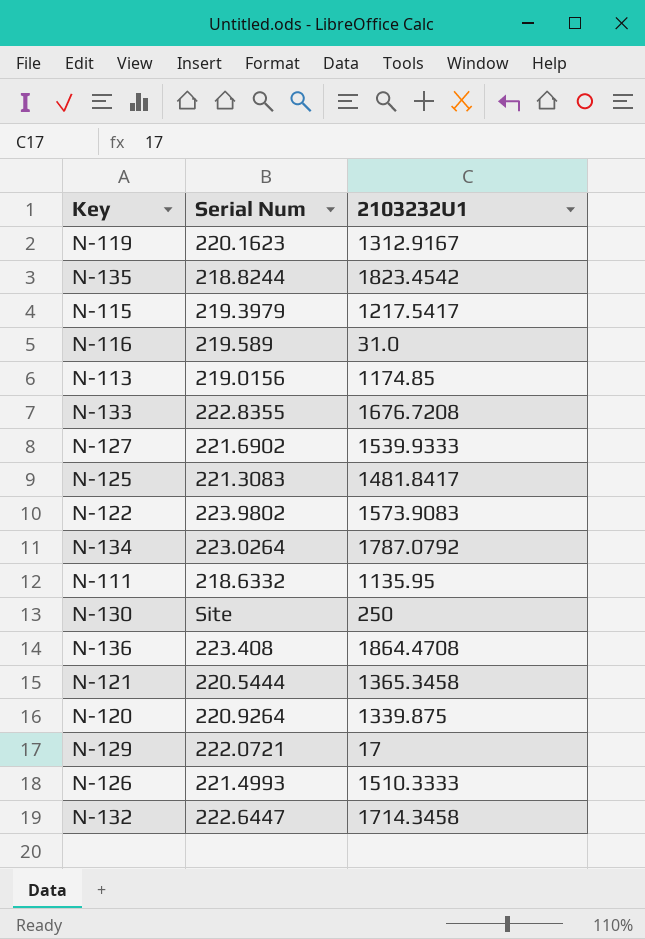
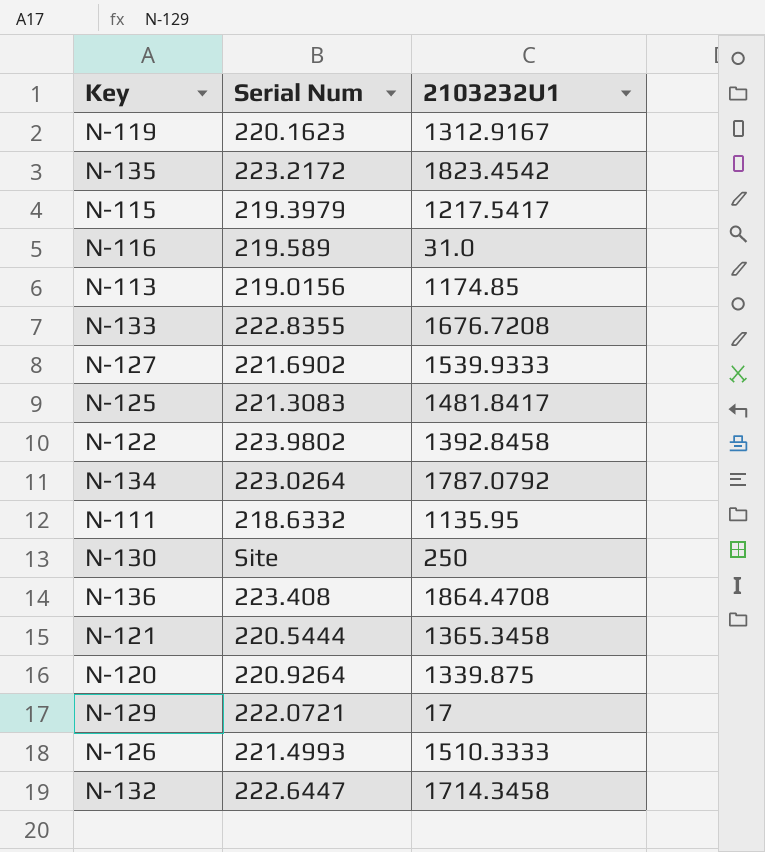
N-135 | Serial Num: 218.8244 -> 223.2172
N-122 | 2103232U1: 1573.9083 -> 1392.8458

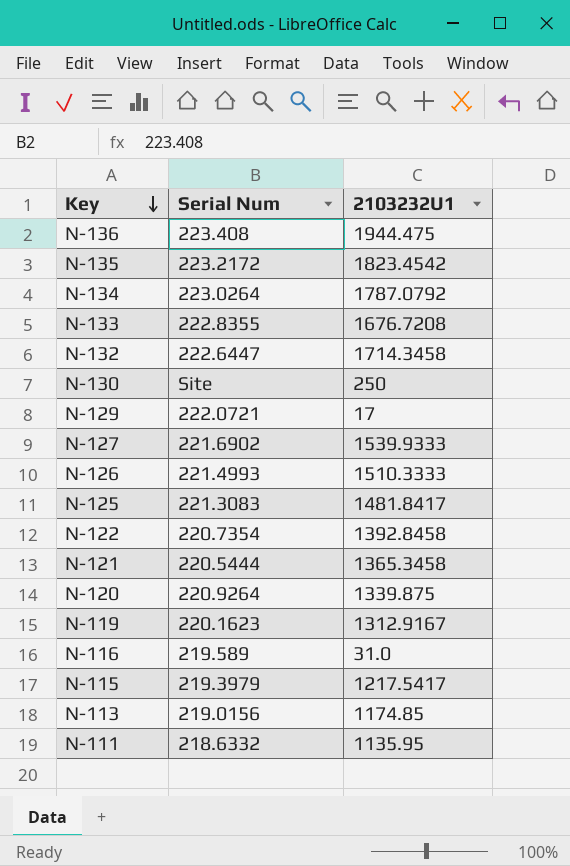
row order: none -> Key descending
N-136 | 2103232U1: 1864.4708 -> 1944.475
N-122 | Serial Num: 223.9802 -> 220.7354

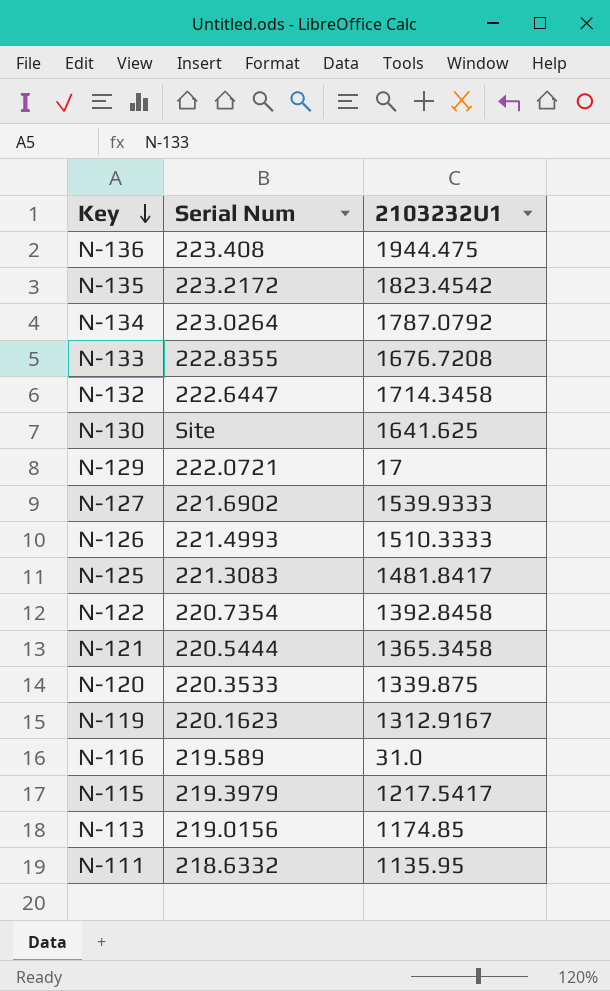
N-130 | 2103232U1: 250 -> 1641.625
N-120 | Serial Num: 220.9264 -> 220.3533

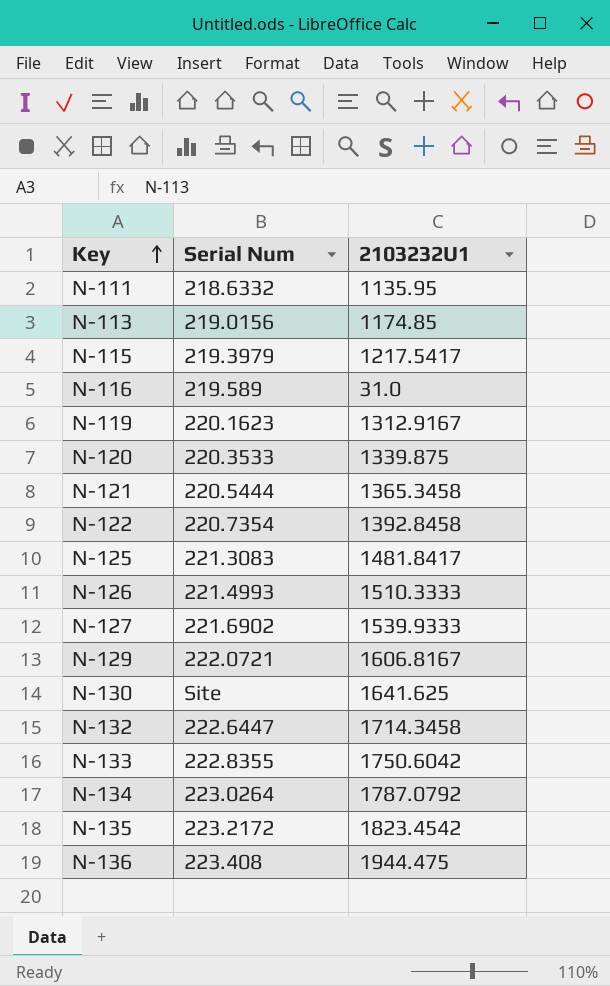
row order: Key descending -> Key ascending
N-129 | 2103232U1: 17 -> 1606.8167
N-133 | 2103232U1: 1676.7208 -> 1750.6042

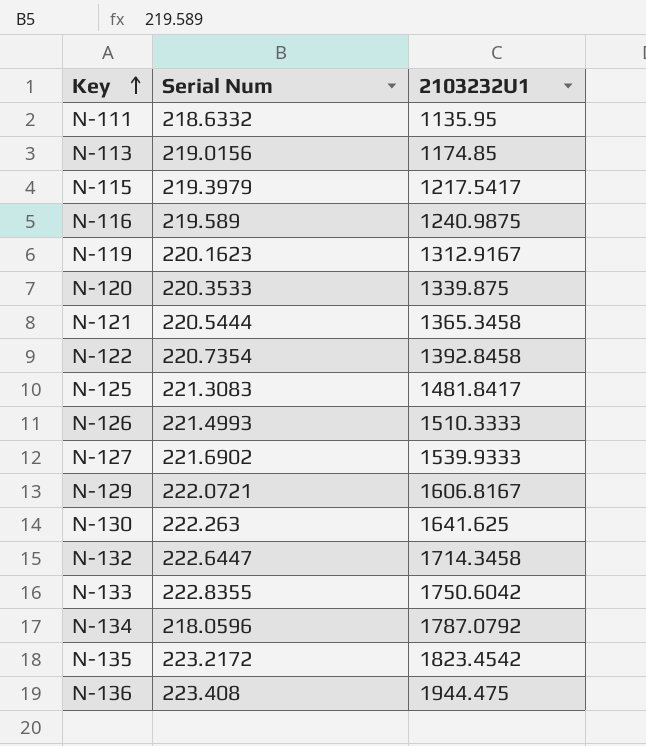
N-116 | 2103232U1: 31.0 -> 1240.9875
N-130 | Serial Num: Site -> 222.263
N-134 | Serial Num: 223.0264 -> 218.0596

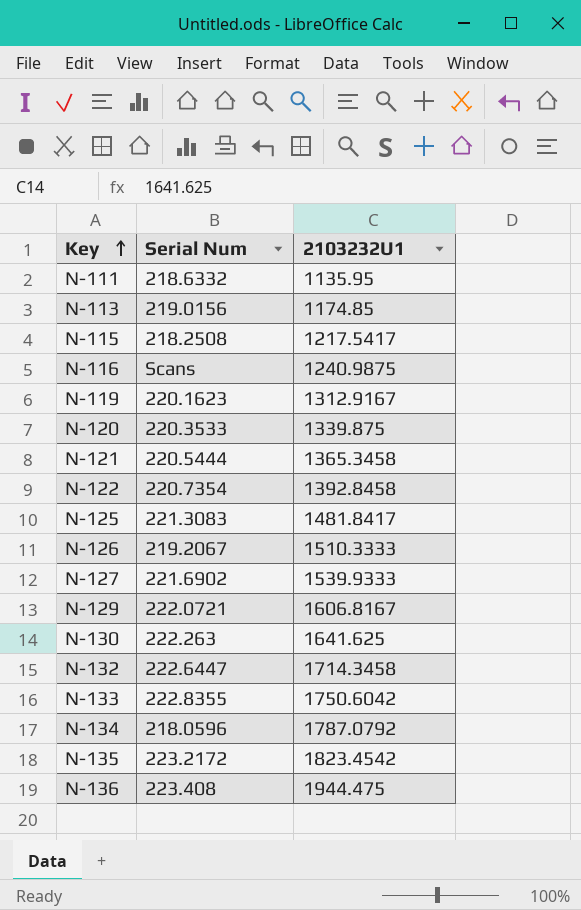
N-115 | Serial Num: 219.3979 -> 218.2508
N-116 | Serial Num: 219.589 -> Scans
N-126 | Serial Num: 221.4993 -> 219.2067

